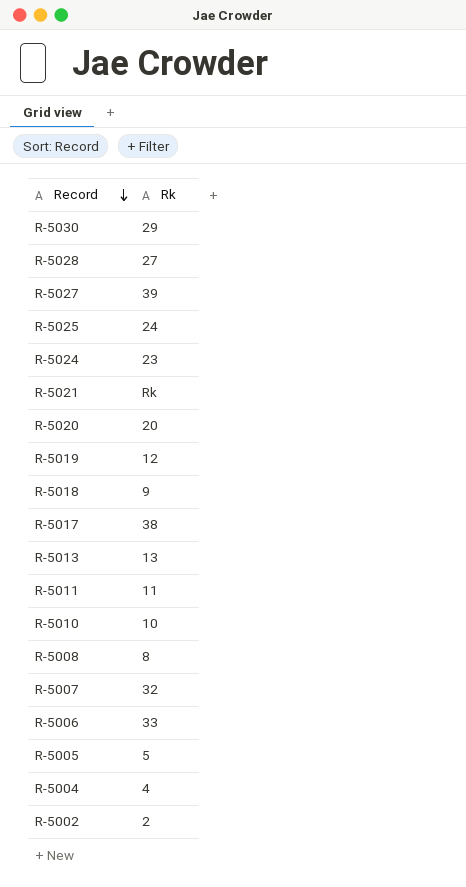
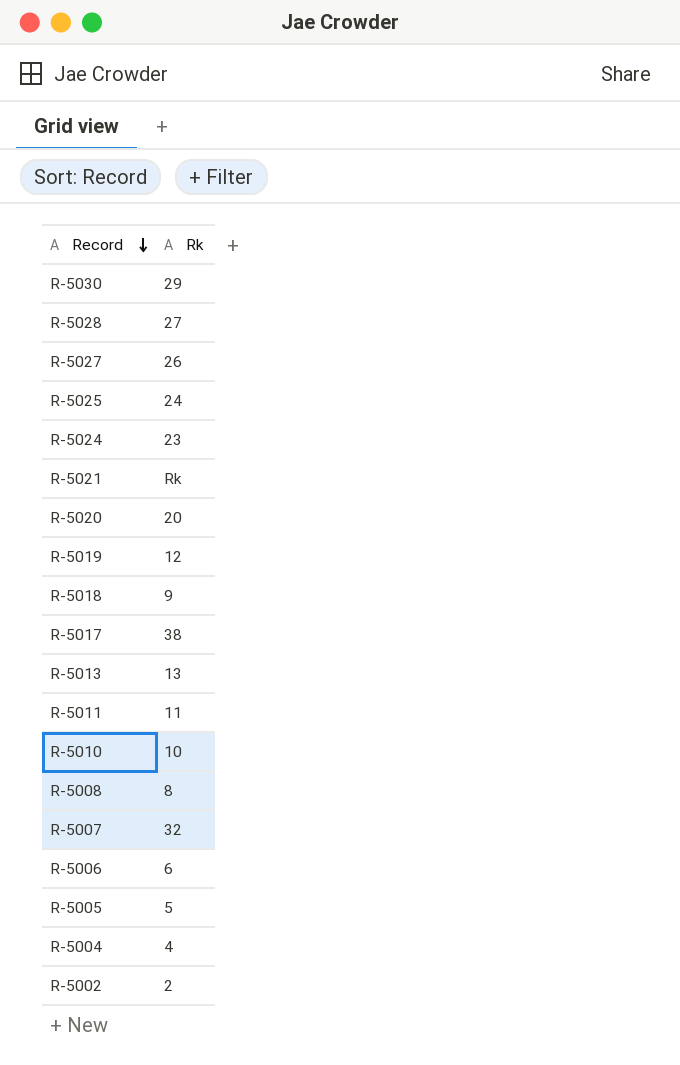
R-5027 | Rk: 39 -> 26
R-5006 | Rk: 33 -> 6

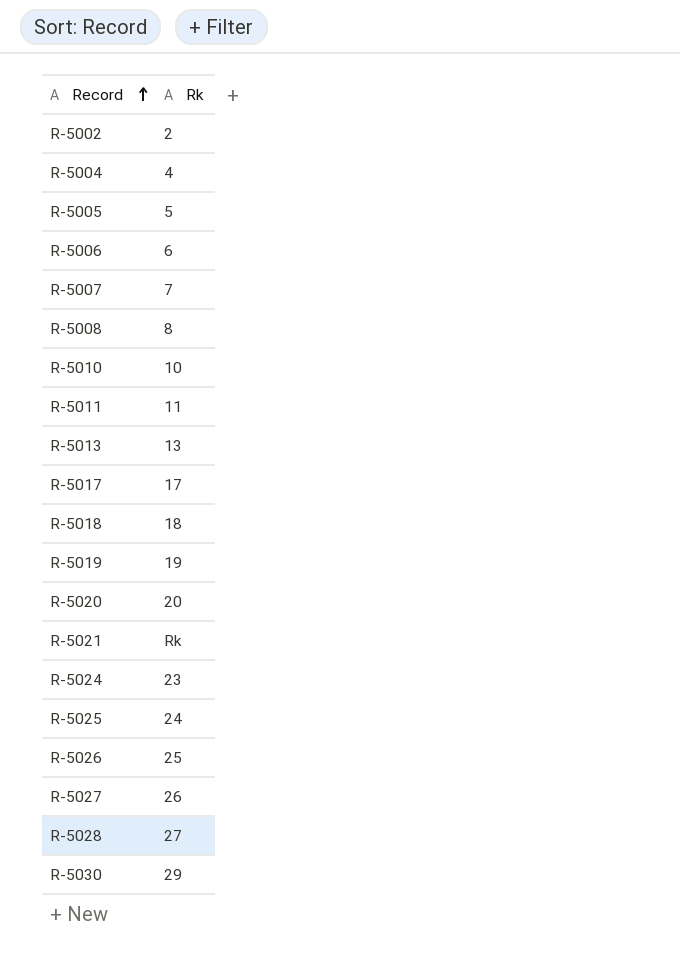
row order: Record descending -> Record ascending
R-5007 | Rk: 32 -> 7
R-5017 | Rk: 38 -> 17
R-5018 | Rk: 9 -> 18
R-5019 | Rk: 12 -> 19
row R-5026: none -> 25

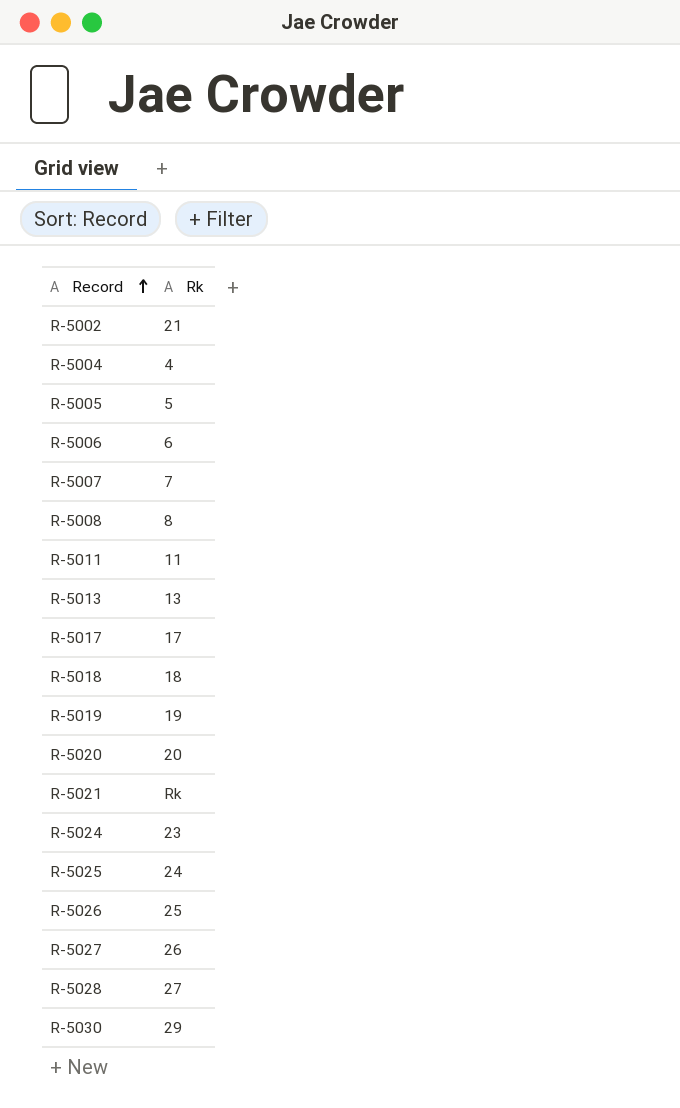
row R-5010: 10 -> none
R-5002 | Rk: 2 -> 21

